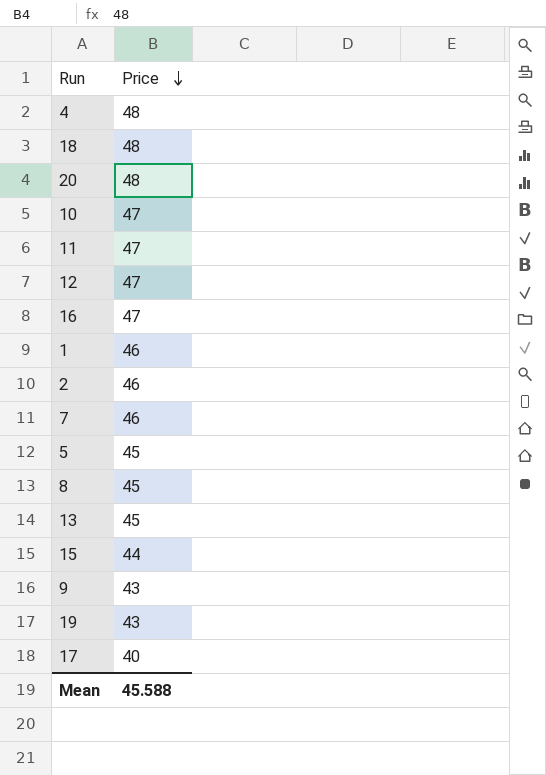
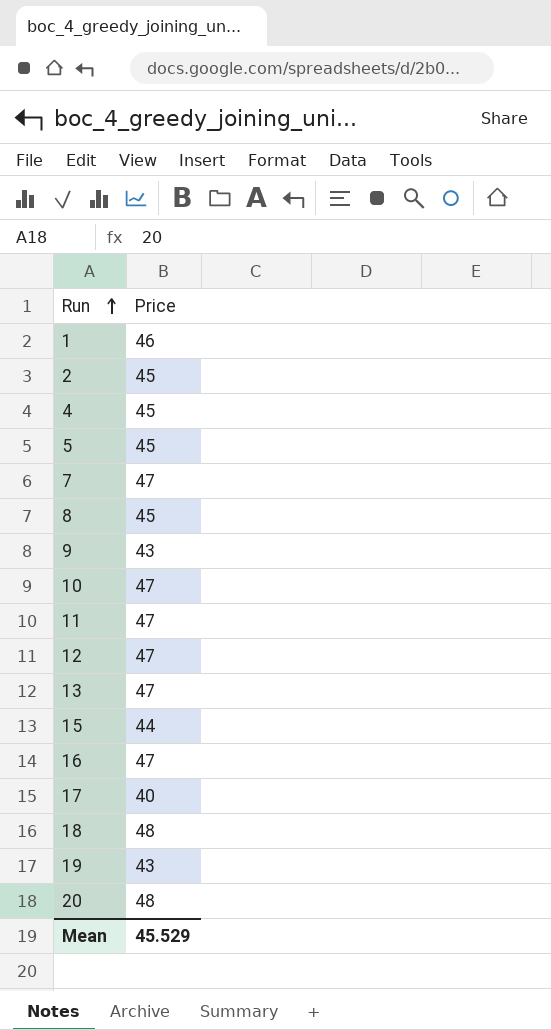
row order: Price descending -> Run ascending
2 | Price: 46 -> 45
4 | Price: 48 -> 45
7 | Price: 46 -> 47
13 | Price: 45 -> 47
Mean | Price: 45.588 -> 45.529

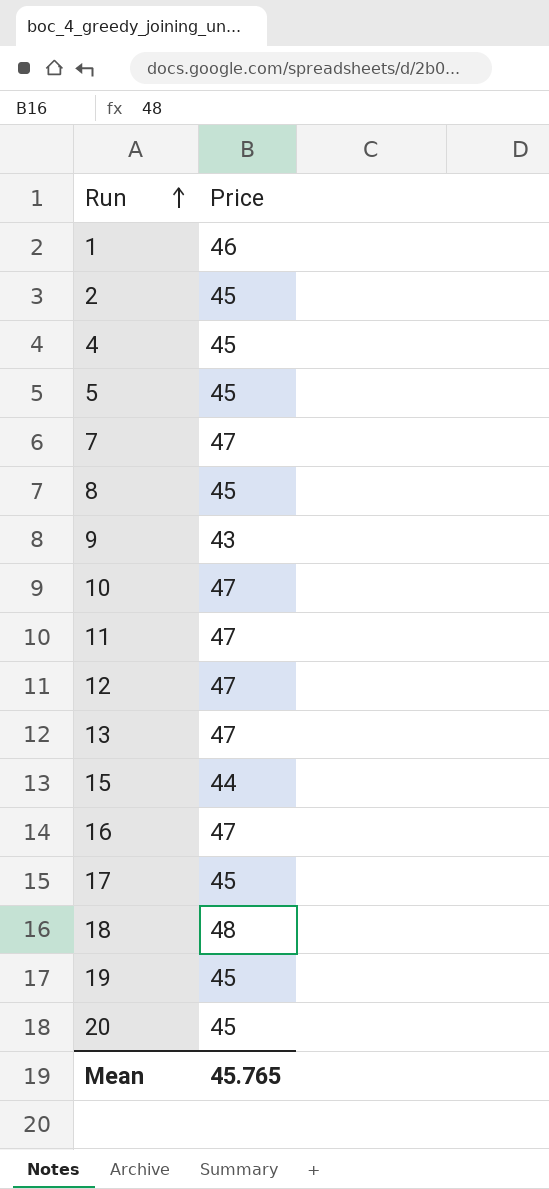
17 | Price: 40 -> 45
19 | Price: 43 -> 45
20 | Price: 48 -> 45
Mean | Price: 45.529 -> 45.765

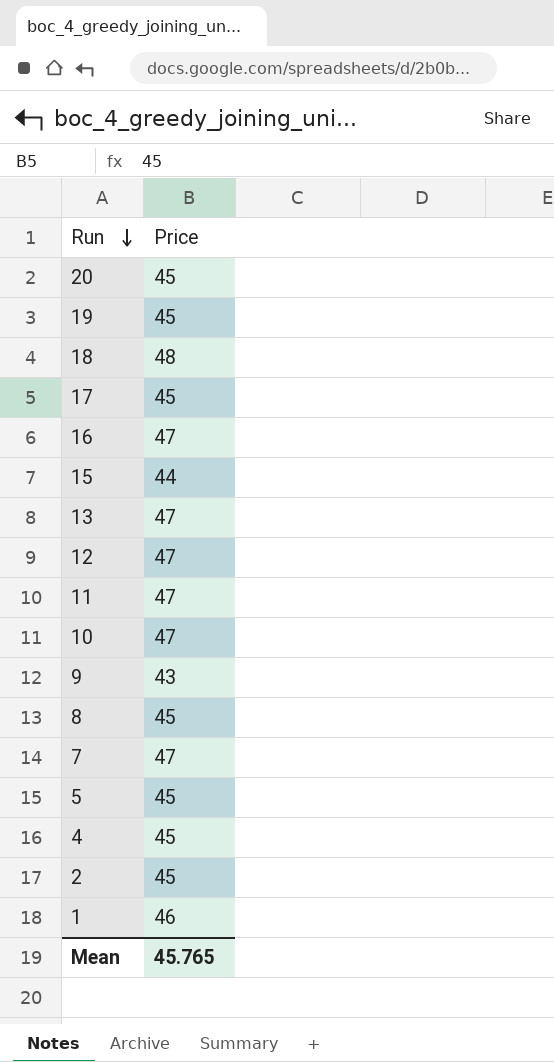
row order: Run ascending -> Run descending

